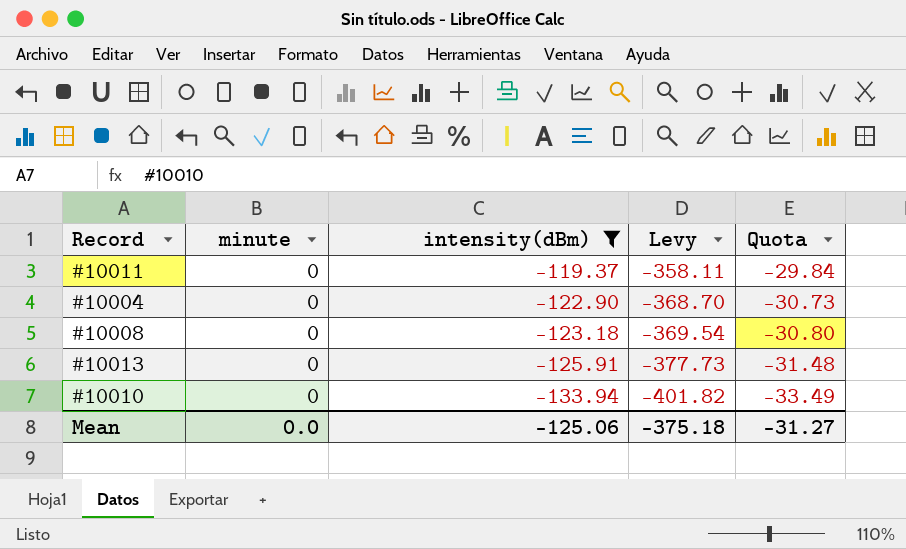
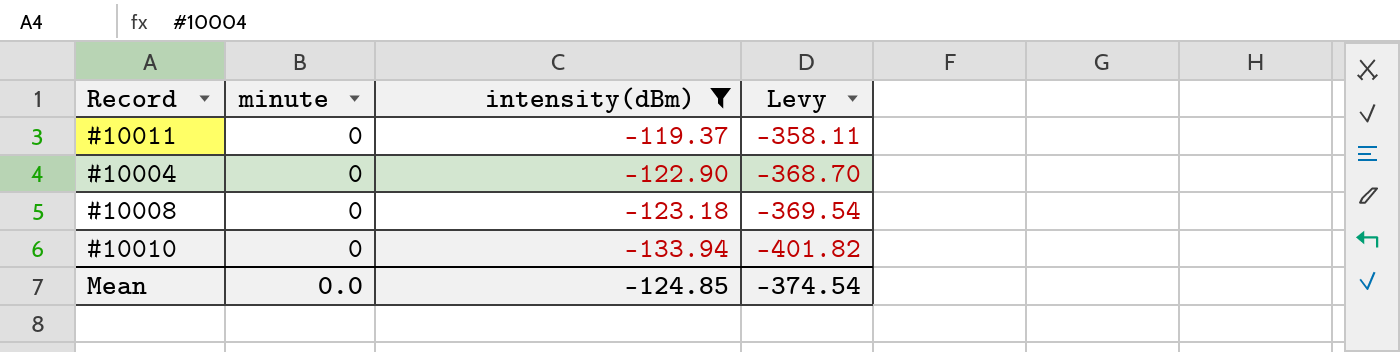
column Quota | formula: [intensity(dBm)] * 0.25 -> none
row #10013: 0 | -125.91 | -377.73 | -31.48 -> none
Mean | intensity(dBm): -125.06 -> -124.85
Mean | Levy: -375.18 -> -374.54

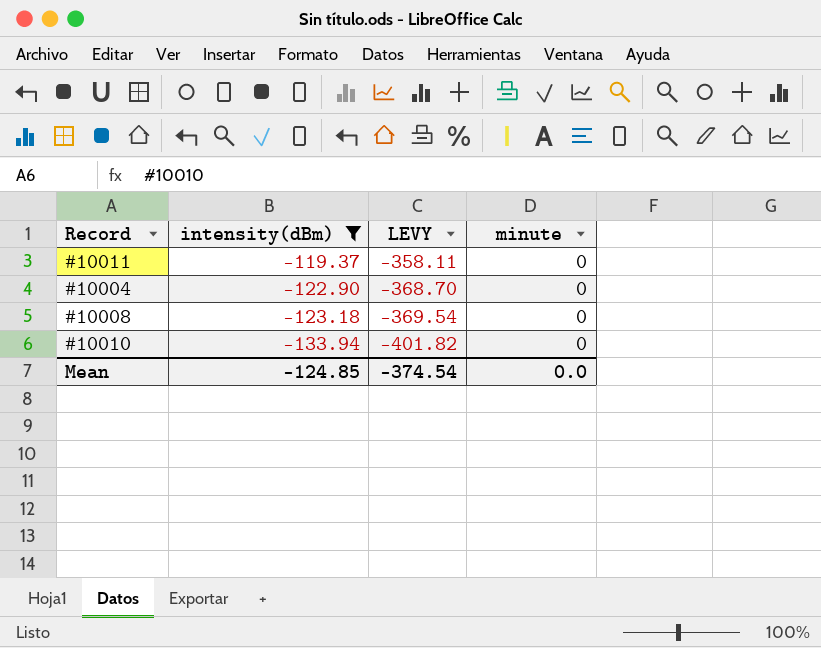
column name: Levy -> LEVY
column minute | position: 2 -> 4

